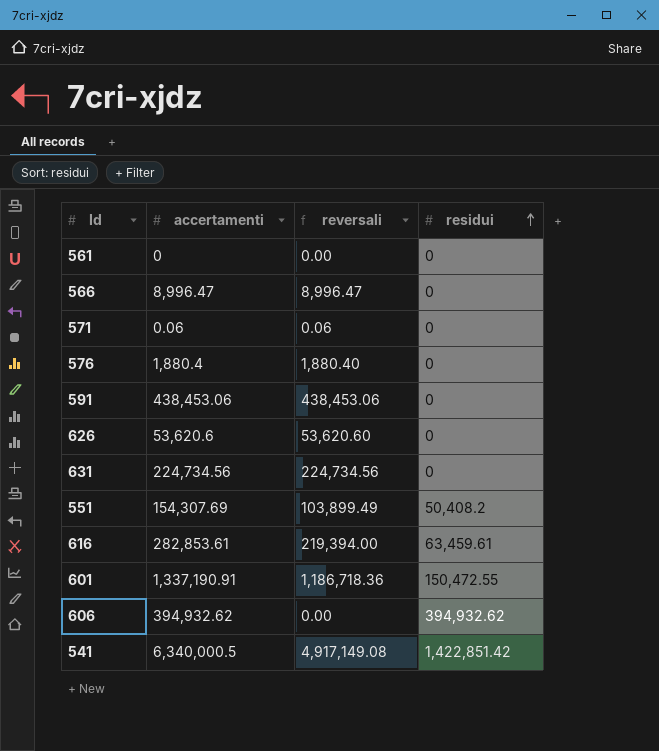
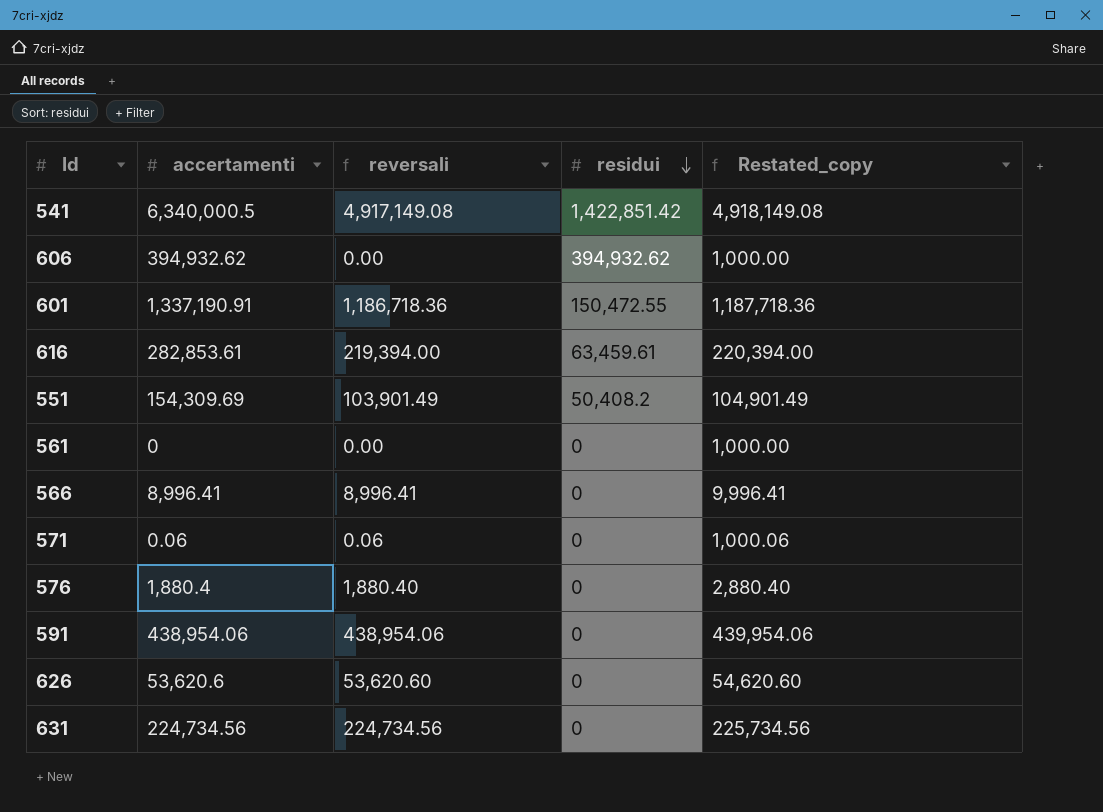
row order: residui ascending -> residui descending
column Restated_copy | formula: none -> [reversali] + 1000
551 | accertamenti: 154,307.69 -> 154,309.69
551 | reversali: 103,899.49 -> 103,901.49
566 | accertamenti: 8,996.47 -> 8,996.41
566 | reversali: 8,996.47 -> 8,996.41
591 | accertamenti: 438,453.06 -> 438,954.06
591 | reversali: 438,453.06 -> 438,954.06

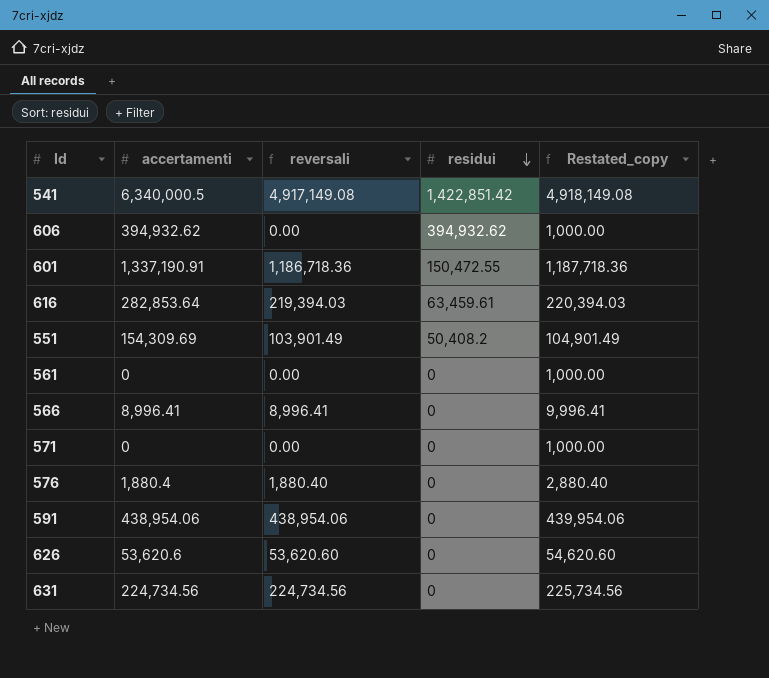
616 | accertamenti: 282,853.61 -> 282,853.64
616 | reversali: 219,394.00 -> 219,394.03
616 | Restated_copy: 220,394.00 -> 220,394.03
571 | accertamenti: 0.06 -> 0
571 | reversali: 0.06 -> 0.00
571 | Restated_copy: 1,000.06 -> 1,000.00

